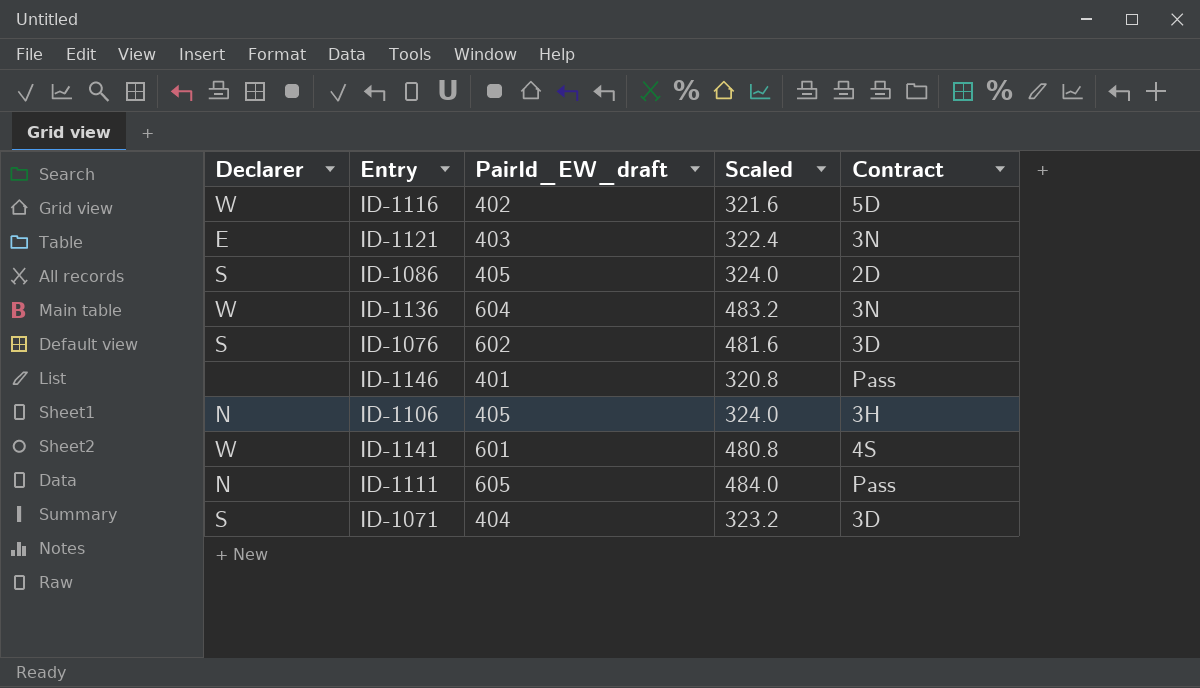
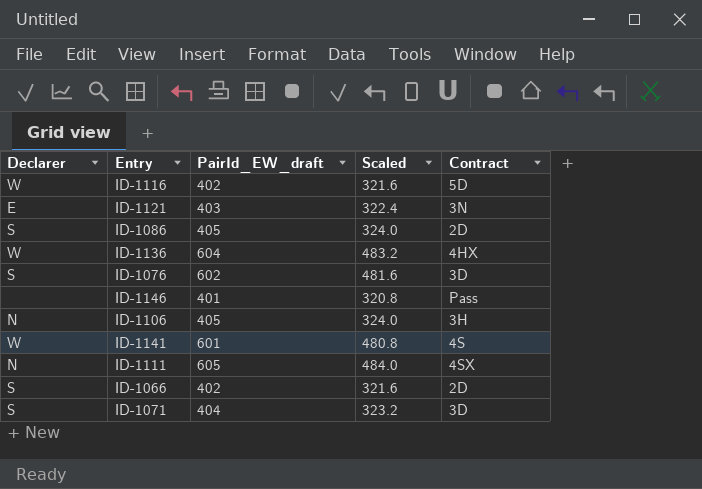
ID-1136 | Contract: 3N -> 4HX
ID-1111 | Contract: Pass -> 4SX
row ID-1066: none -> S | 402 | 321.6 | 2D

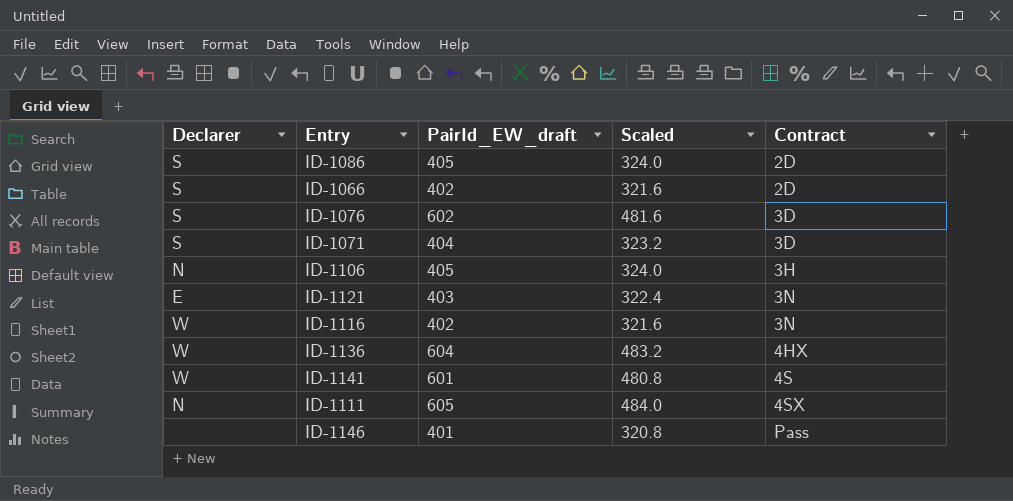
row order: none -> Contract ascending
ID-1116 | Contract: 5D -> 3N

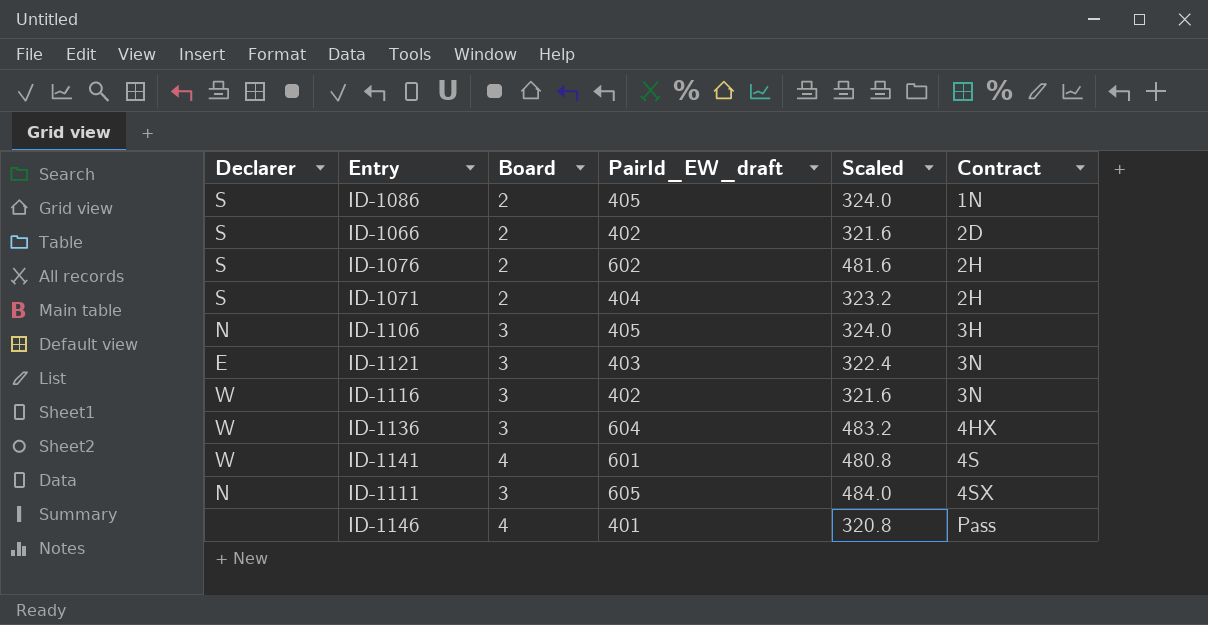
column Board | position: none -> 3
ID-1086 | Contract: 2D -> 1N
ID-1076 | Contract: 3D -> 2H
ID-1071 | Contract: 3D -> 2H

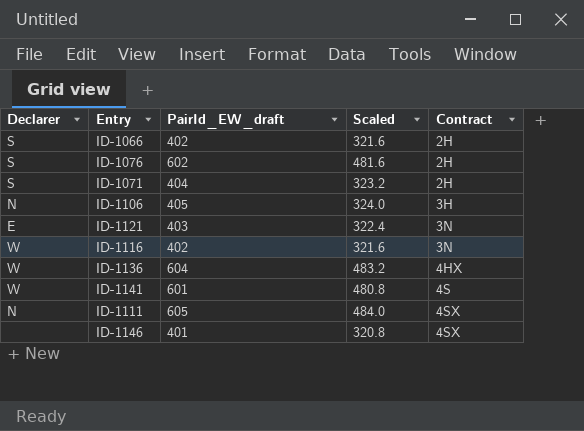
column Board | position: 3 -> none
row ID-1086: S | 2 | 405 | 324.0 | 1N -> none
ID-1066 | Contract: 2D -> 2H
ID-1146 | Contract: Pass -> 4SX

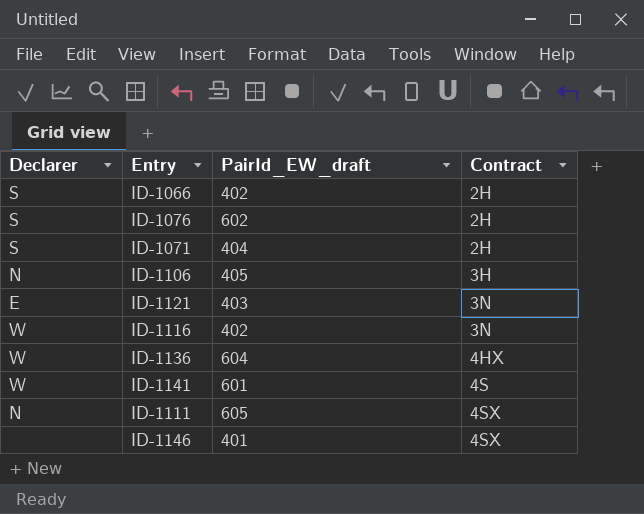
column Scaled | formula: [PairId_EW_draft] * 0.8 -> none

